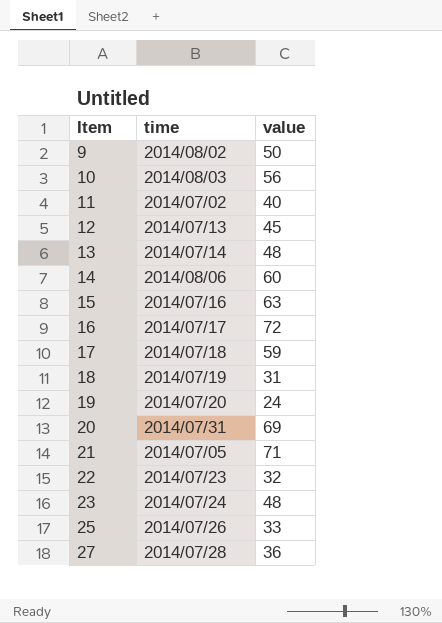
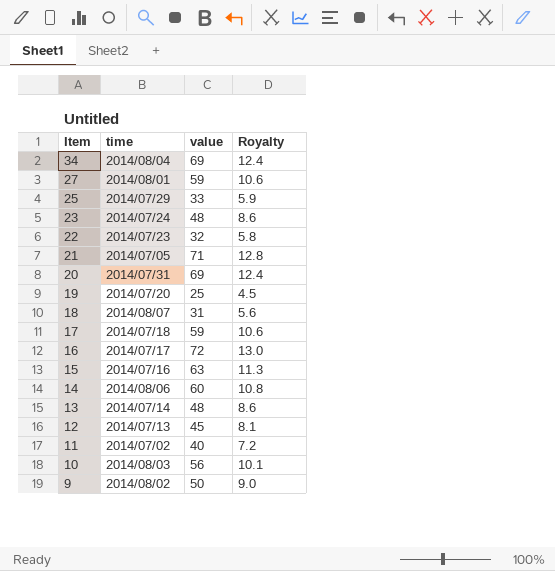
row order: Item ascending -> Item descending
column Royalty | formula: none -> [value] * 0.18
row 34: none -> 2014/08/04 | 69 | 12.4
27 | time: 2014/07/28 -> 2014/08/01
27 | value: 36 -> 59
25 | time: 2014/07/26 -> 2014/07/29
19 | value: 24 -> 25
18 | time: 2014/07/19 -> 2014/08/07

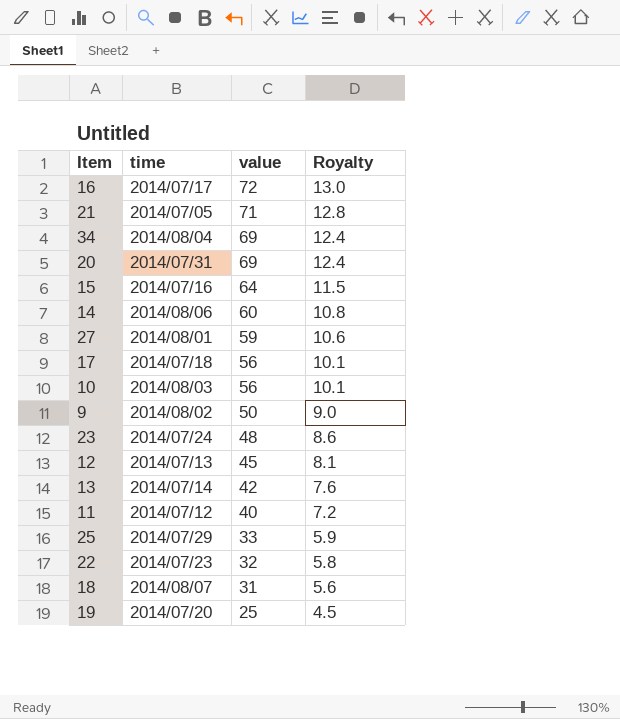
row order: Item descending -> value descending
15 | value: 63 -> 64
15 | Royalty: 11.3 -> 11.5
17 | value: 59 -> 56
17 | Royalty: 10.6 -> 10.1
13 | value: 48 -> 42
13 | Royalty: 8.6 -> 7.6
11 | time: 2014/07/02 -> 2014/07/12

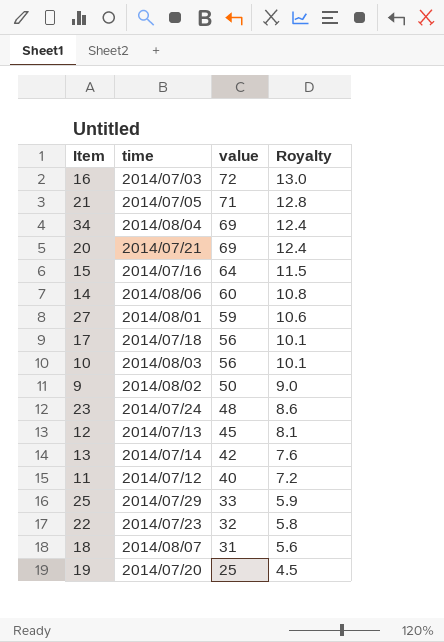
16 | time: 2014/07/17 -> 2014/07/03
20 | time: 2014/07/31 -> 2014/07/21

